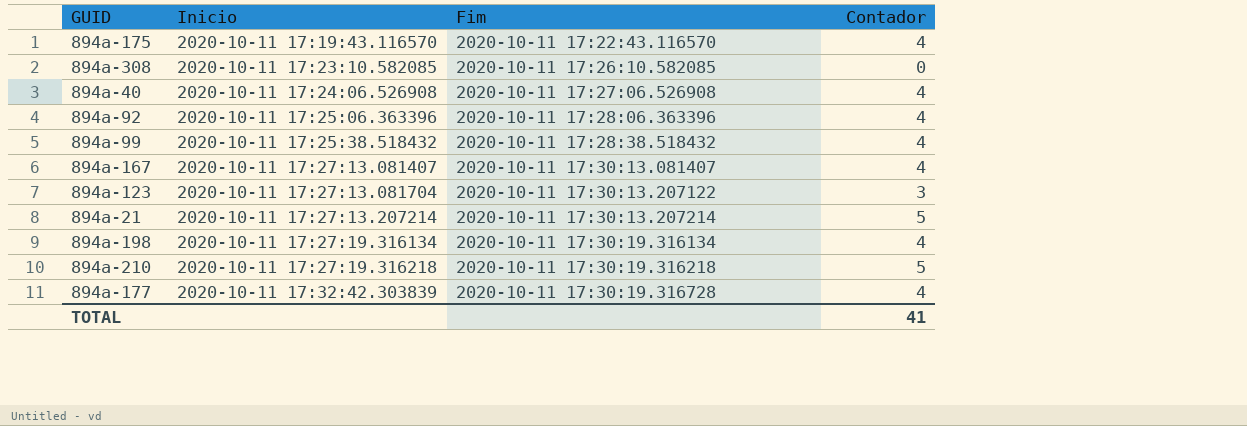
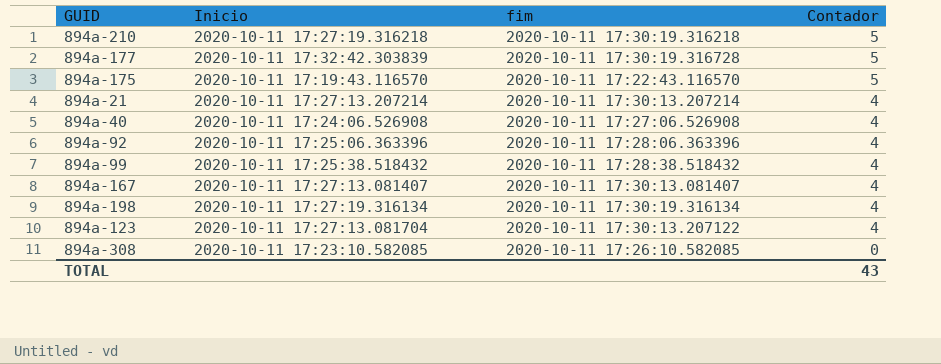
row order: Inicio ascending -> Contador descending
column name: Fim -> fim
894a-177 | Contador: 4 -> 5
894a-175 | Contador: 4 -> 5
894a-21 | Contador: 5 -> 4
894a-123 | Contador: 3 -> 4
TOTAL | Contador: 41 -> 43

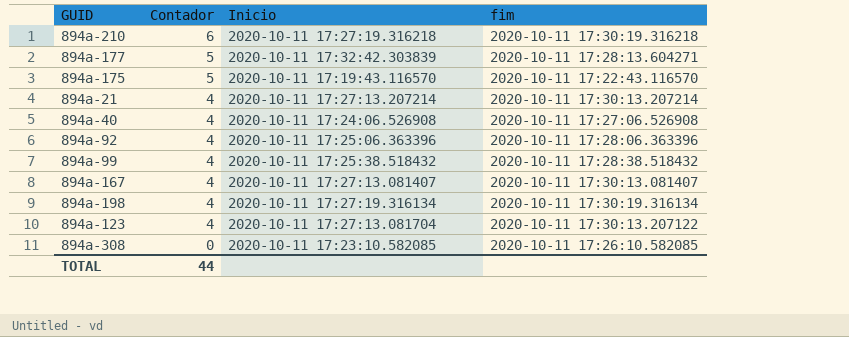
column Contador | position: 4 -> 2
894a-210 | Contador: 5 -> 6
894a-177 | fim: 2020-10-11 17:30:19.316728 -> 2020-10-11 17:28:13.604271
TOTAL | Contador: 43 -> 44

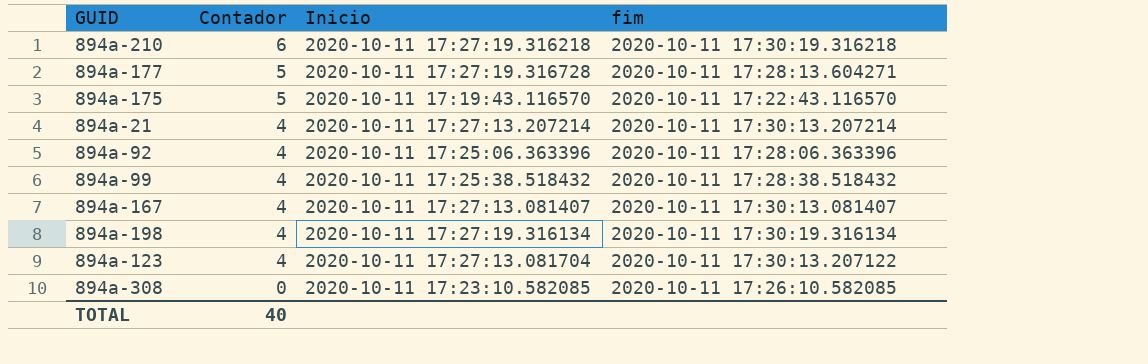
row 894a-40: 4 | 2020-10-11 17:24:06.526908 | 2020-10-11 17:27:06.526908 -> none
894a-177 | Inicio: 2020-10-11 17:32:42.303839 -> 2020-10-11 17:27:19.316728
TOTAL | Contador: 44 -> 40

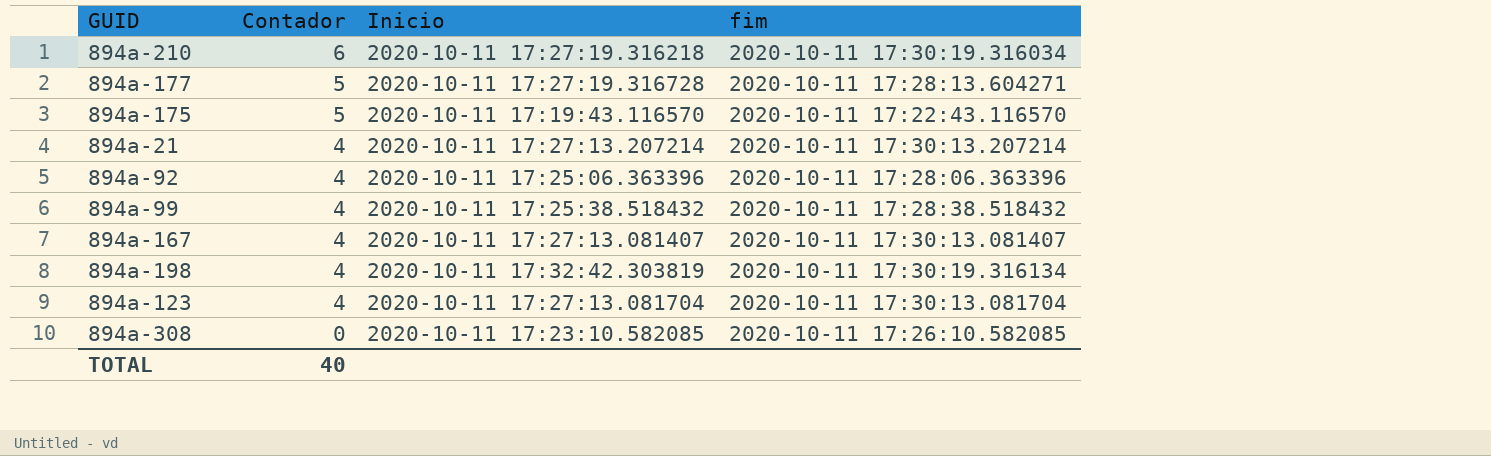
894a-210 | fim: 2020-10-11 17:30:19.316218 -> 2020-10-11 17:30:19.316034
894a-198 | Inicio: 2020-10-11 17:27:19.316134 -> 2020-10-11 17:32:42.303819
894a-123 | fim: 2020-10-11 17:30:13.207122 -> 2020-10-11 17:30:13.081704

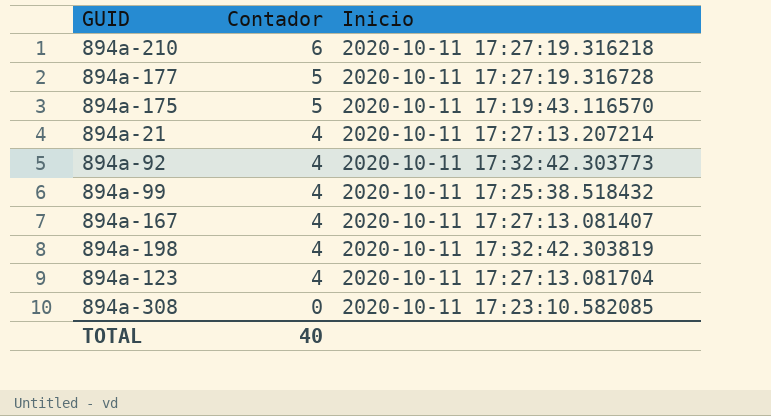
column fim | position: 4 -> none
894a-92 | Inicio: 2020-10-11 17:25:06.363396 -> 2020-10-11 17:32:42.303773

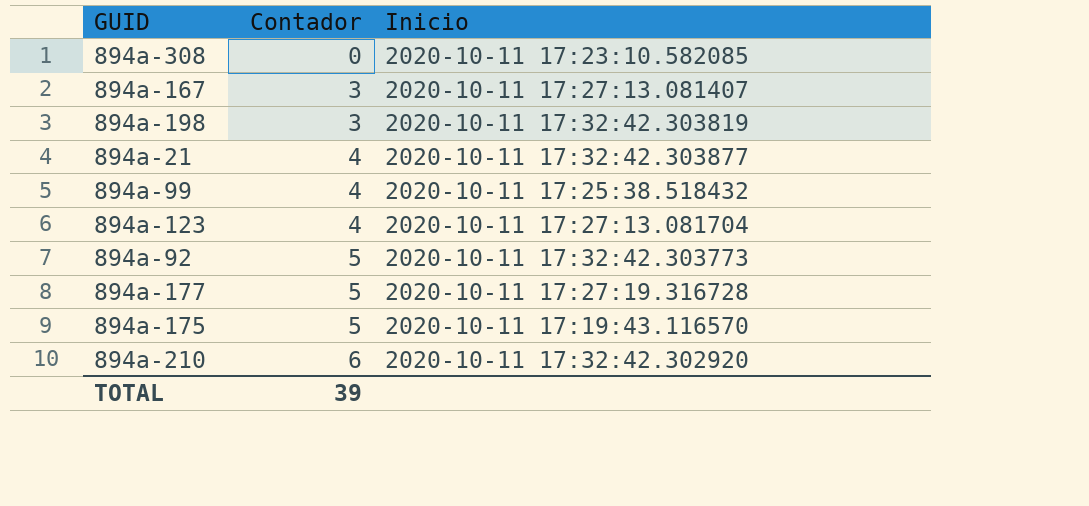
row order: Contador descending -> Contador ascending
894a-167 | Contador: 4 -> 3
894a-198 | Contador: 4 -> 3
894a-21 | Inicio: 2020-10-11 17:27:13.207214 -> 2020-10-11 17:32:42.303877
894a-92 | Contador: 4 -> 5
894a-210 | Inicio: 2020-10-11 17:27:19.316218 -> 2020-10-11 17:32:42.302920
TOTAL | Contador: 40 -> 39

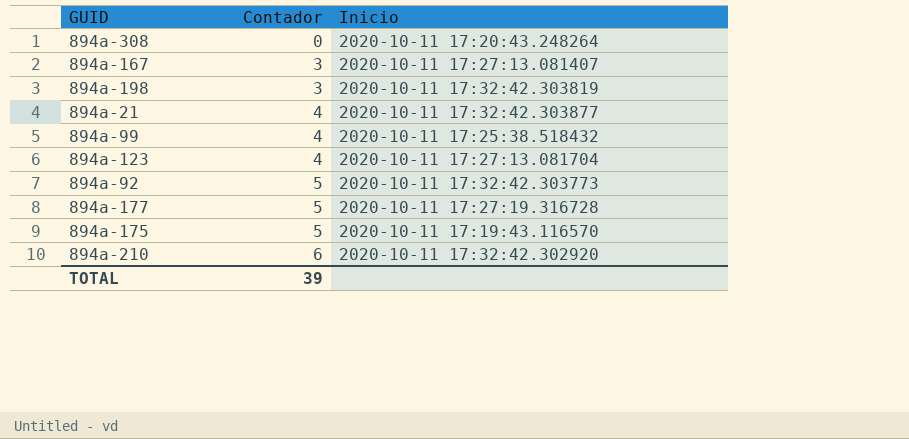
894a-308 | Inicio: 2020-10-11 17:23:10.582085 -> 2020-10-11 17:20:43.248264

